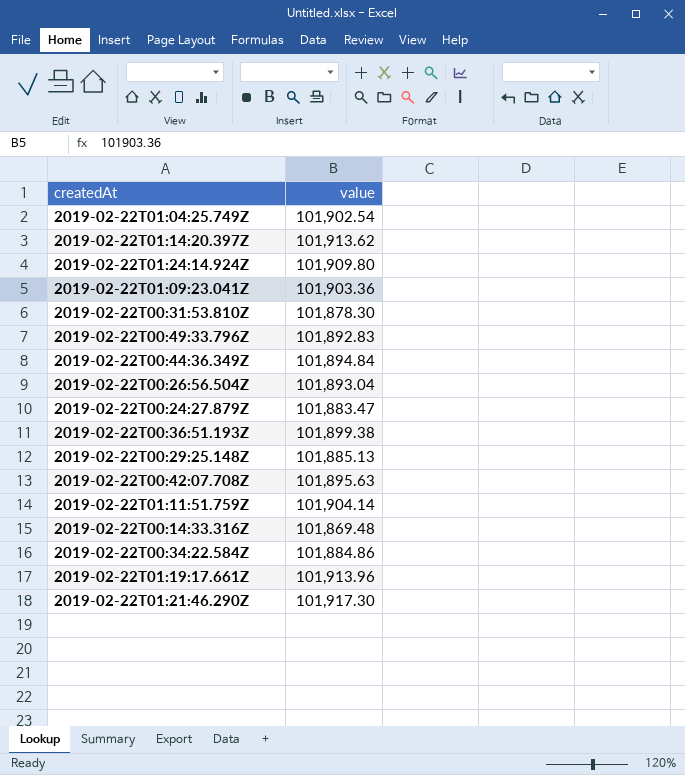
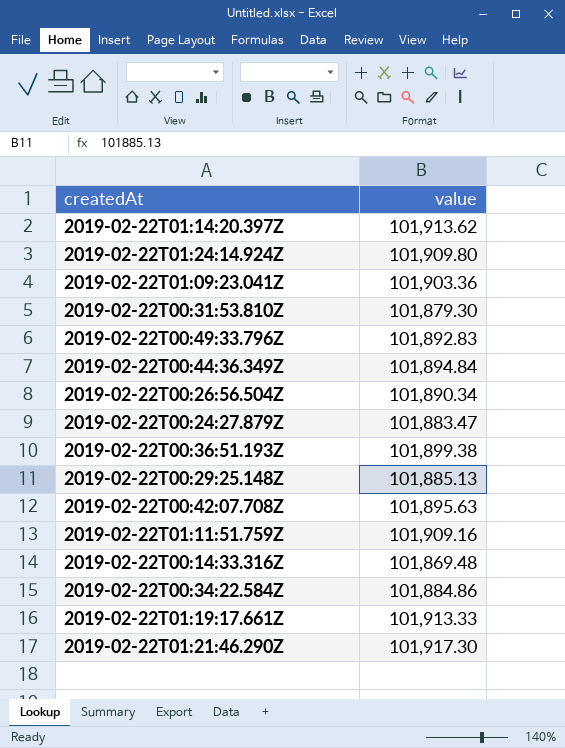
row 2019-02-22T01:04:25.749Z: 101,902.54 -> none
2019-02-22T00:31:53.810Z | value: 101,878.30 -> 101,879.30
2019-02-22T00:26:56.504Z | value: 101,893.04 -> 101,890.34
2019-02-22T01:11:51.759Z | value: 101,904.14 -> 101,909.16
2019-02-22T01:19:17.661Z | value: 101,913.96 -> 101,913.33

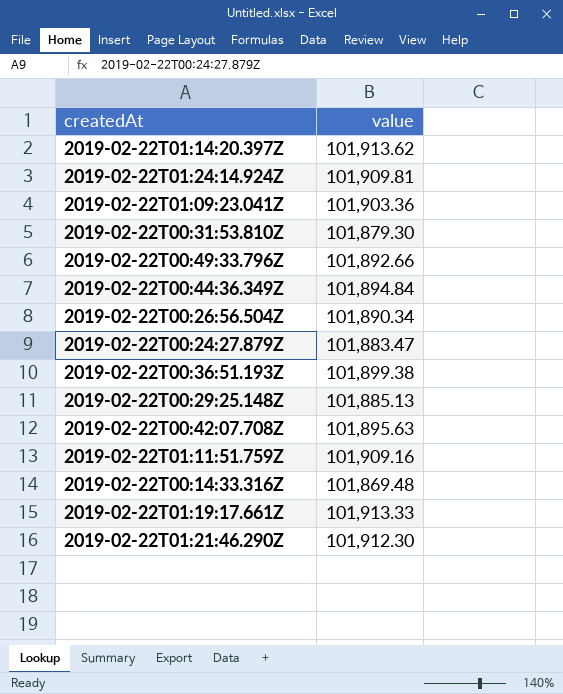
row 2019-02-22T00:34:22.584Z: 101,884.86 -> none
2019-02-22T01:24:14.924Z | value: 101,909.80 -> 101,909.81
2019-02-22T00:49:33.796Z | value: 101,892.83 -> 101,892.66
2019-02-22T01:21:46.290Z | value: 101,917.30 -> 101,912.30

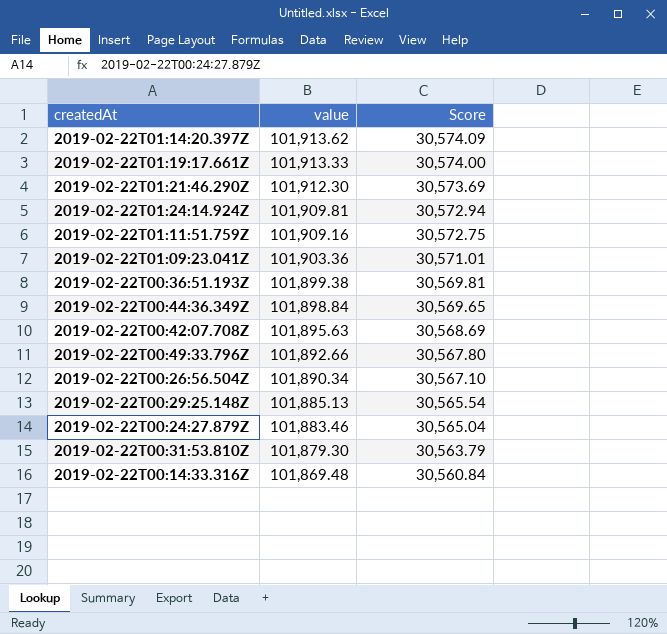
row order: none -> value descending
column Score | formula: none -> [value] * 0.3
2019-02-22T00:44:36.349Z | value: 101,894.84 -> 101,898.84
2019-02-22T00:24:27.879Z | value: 101,883.47 -> 101,883.46

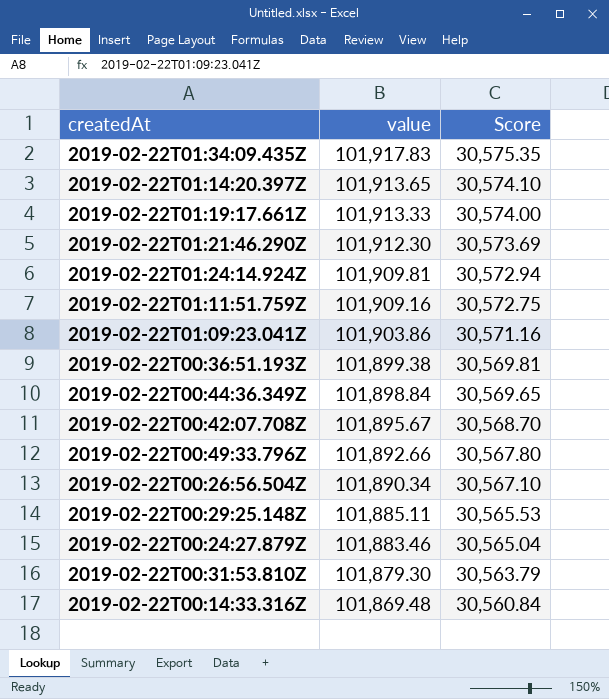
row 2019-02-22T01:34:09.435Z: none -> 101,917.83 | 30,575.35
2019-02-22T01:14:20.397Z | value: 101,913.62 -> 101,913.65
2019-02-22T01:14:20.397Z | Score: 30,574.09 -> 30,574.10
2019-02-22T01:09:23.041Z | value: 101,903.36 -> 101,903.86
2019-02-22T01:09:23.041Z | Score: 30,571.01 -> 30,571.16
2019-02-22T00:42:07.708Z | value: 101,895.63 -> 101,895.67
2019-02-22T00:42:07.708Z | Score: 30,568.69 -> 30,568.70
2019-02-22T00:29:25.148Z | value: 101,885.13 -> 101,885.11
2019-02-22T00:29:25.148Z | Score: 30,565.54 -> 30,565.53

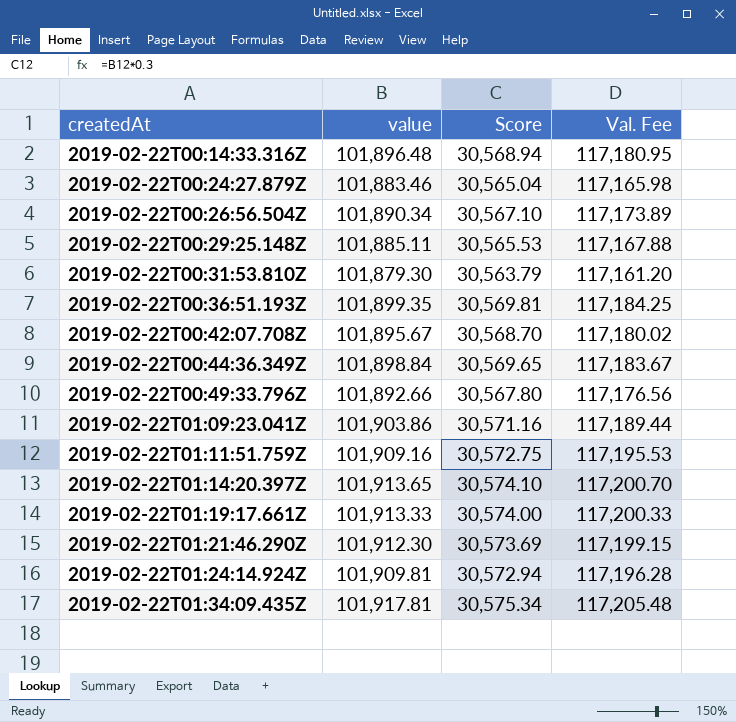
row order: value descending -> createdAt ascending
column Val. Fee | formula: none -> [value] * 1.15
2019-02-22T00:14:33.316Z | value: 101,869.48 -> 101,896.48
2019-02-22T00:14:33.316Z | Score: 30,560.84 -> 30,568.94
2019-02-22T00:36:51.193Z | value: 101,899.38 -> 101,899.35
2019-02-22T01:34:09.435Z | value: 101,917.83 -> 101,917.81
2019-02-22T01:34:09.435Z | Score: 30,575.35 -> 30,575.34

